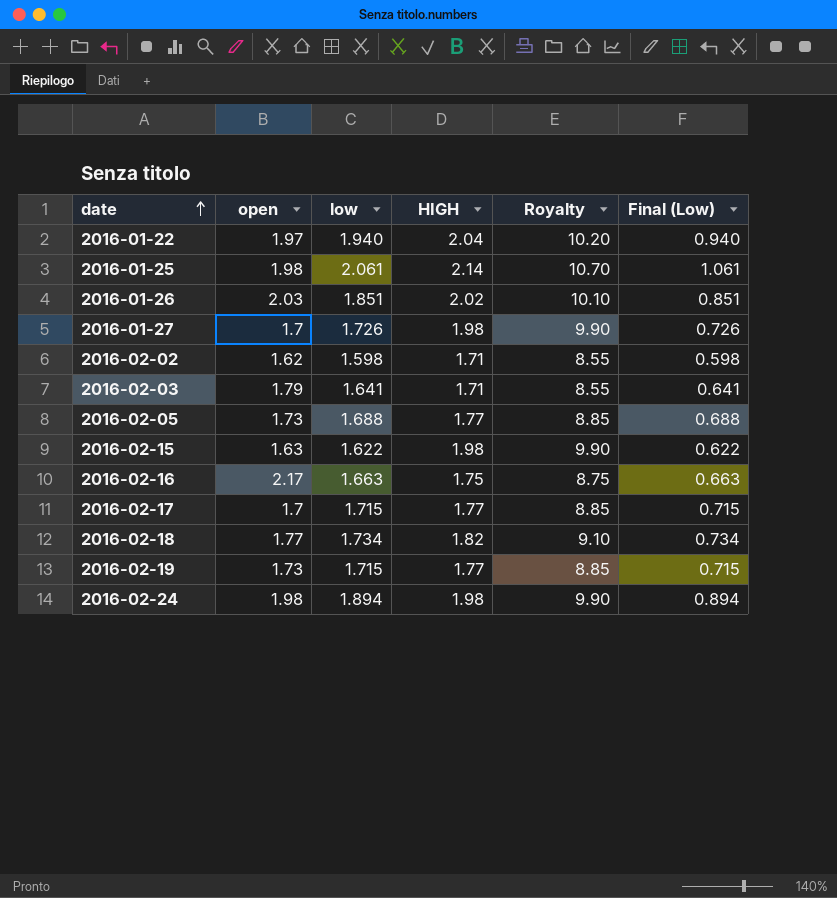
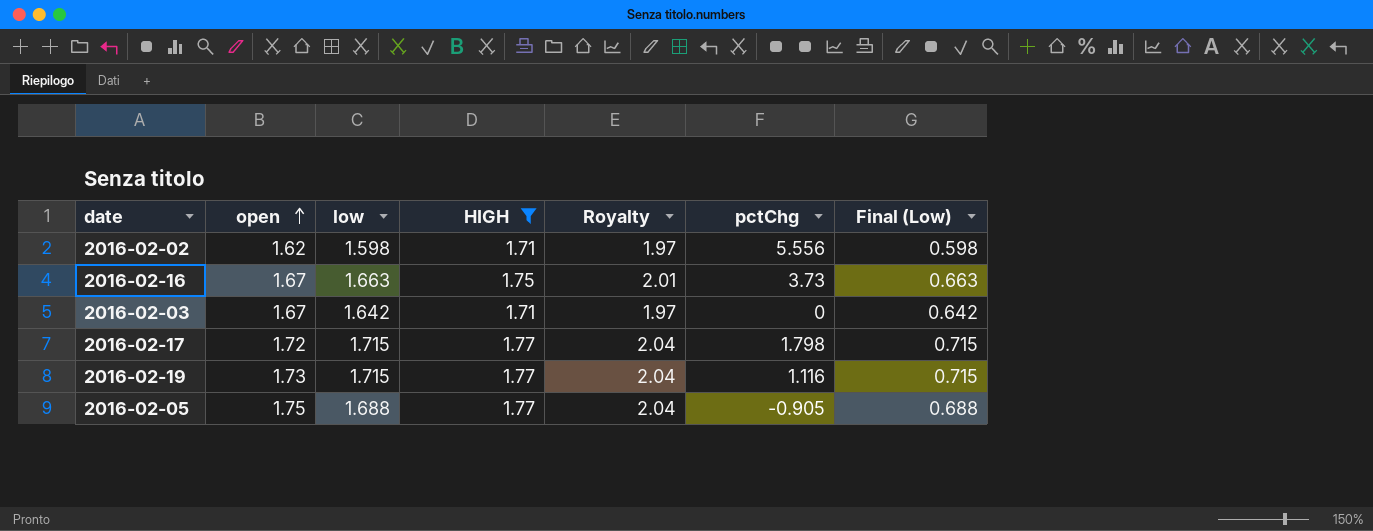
filter: none -> HIGH <= 1.77
row order: date ascending -> open ascending
column Royalty | formula: [HIGH] * 5 -> [HIGH] * 1.15
column pctChg | position: none -> 6
2016-02-16 | open: 2.17 -> 1.67
2016-02-03 | open: 1.79 -> 1.67
2016-02-03 | low: 1.641 -> 1.642
2016-02-03 | Final (Low): 0.641 -> 0.642
2016-02-17 | open: 1.7 -> 1.72
2016-02-05 | open: 1.73 -> 1.75

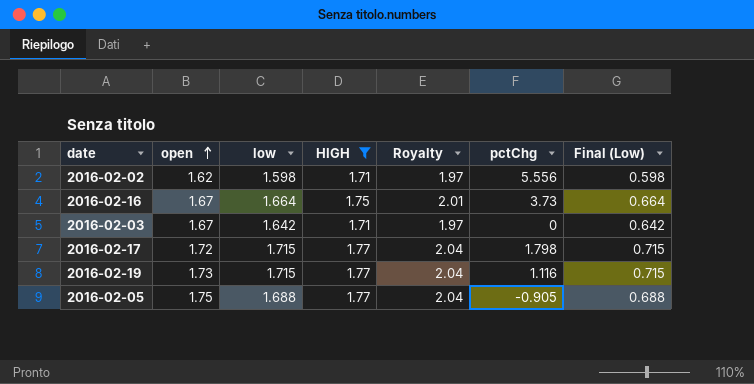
2016-02-16 | low: 1.663 -> 1.664
2016-02-16 | Final (Low): 0.663 -> 0.664

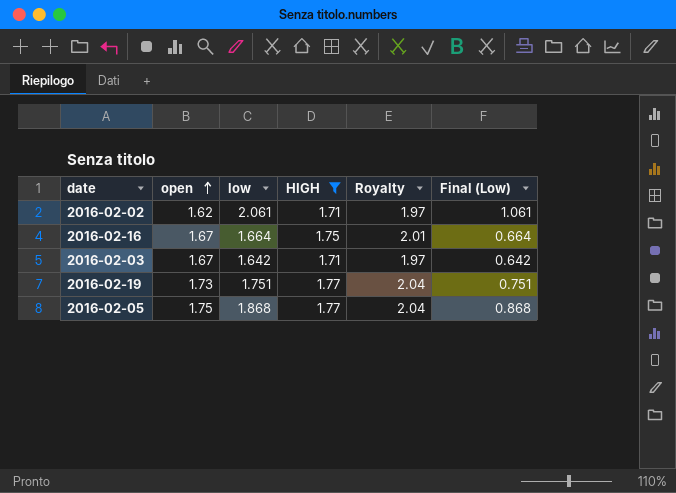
column pctChg | position: 6 -> none
row 2016-02-17: 1.72 | 1.715 | 1.77 | 2.04 | 1.798 | 0.715 -> none
2016-02-02 | low: 1.598 -> 2.061
2016-02-02 | Final (Low): 0.598 -> 1.061
2016-02-19 | low: 1.715 -> 1.751
2016-02-19 | Final (Low): 0.715 -> 0.751
2016-02-05 | low: 1.688 -> 1.868
2016-02-05 | Final (Low): 0.688 -> 0.868

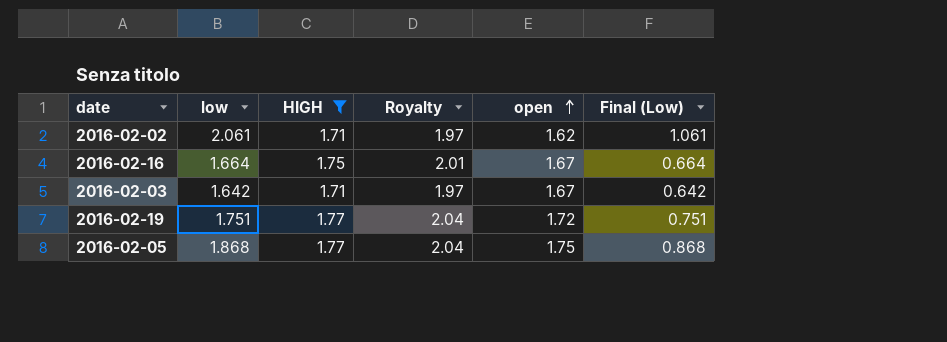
column open | position: 2 -> 5
2016-02-19 | open: 1.73 -> 1.72

